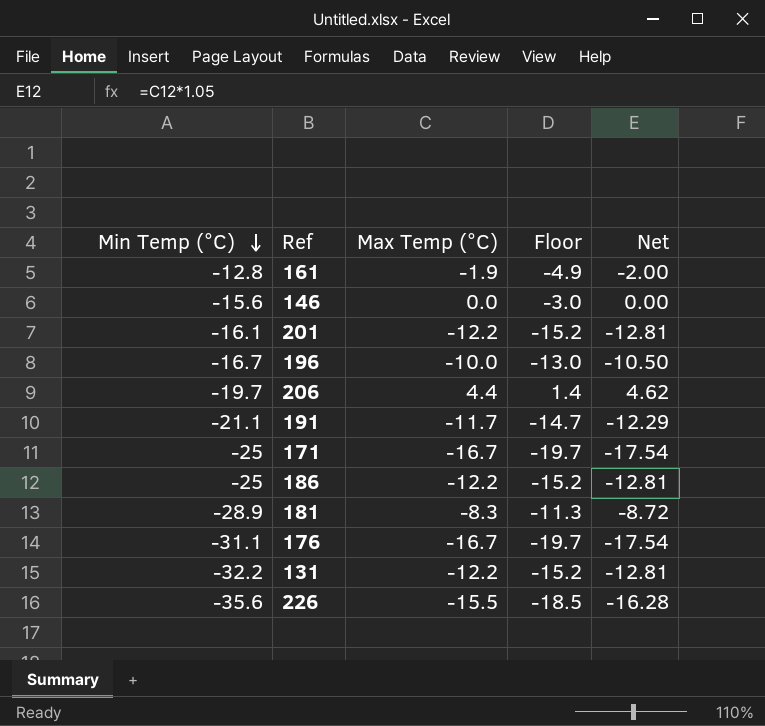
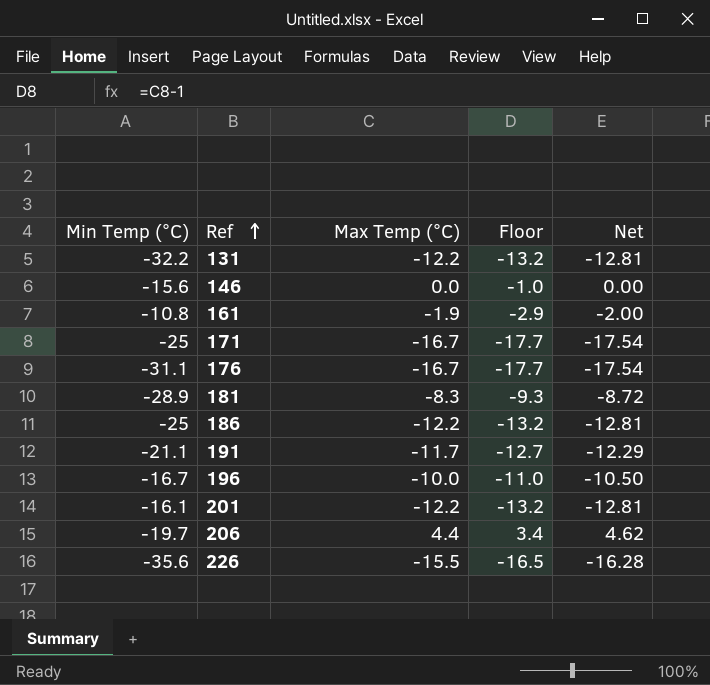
row order: Min Temp (°C) descending -> Ref ascending
column Floor | formula: [Max Temp (°C)] - 3 -> [Max Temp (°C)] - 1
161 | Min Temp (°C): -12.8 -> -10.8

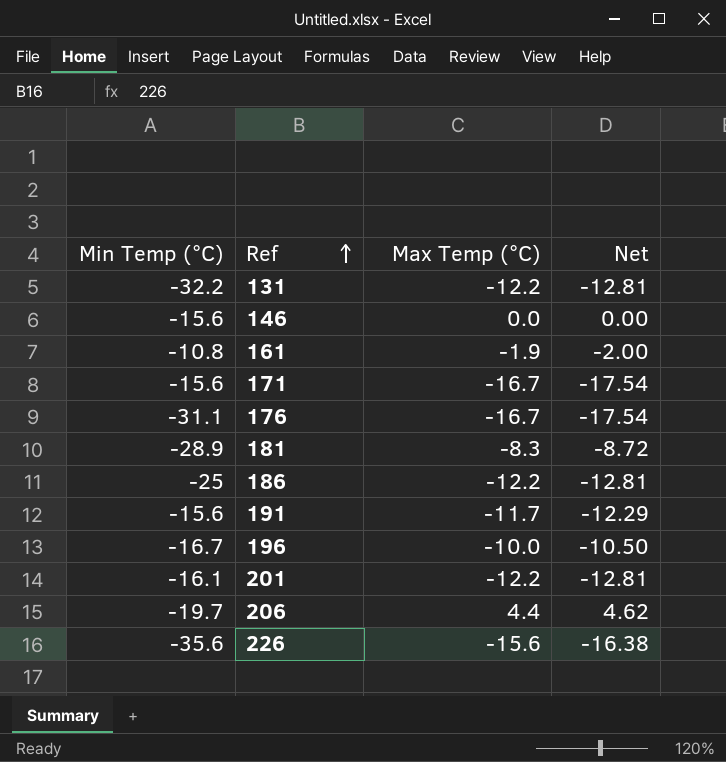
column Floor | formula: [Max Temp (°C)] - 1 -> none
171 | Min Temp (°C): -25 -> -15.6
191 | Min Temp (°C): -21.1 -> -15.6
226 | Max Temp (°C): -15.5 -> -15.6
226 | Net: -16.28 -> -16.38

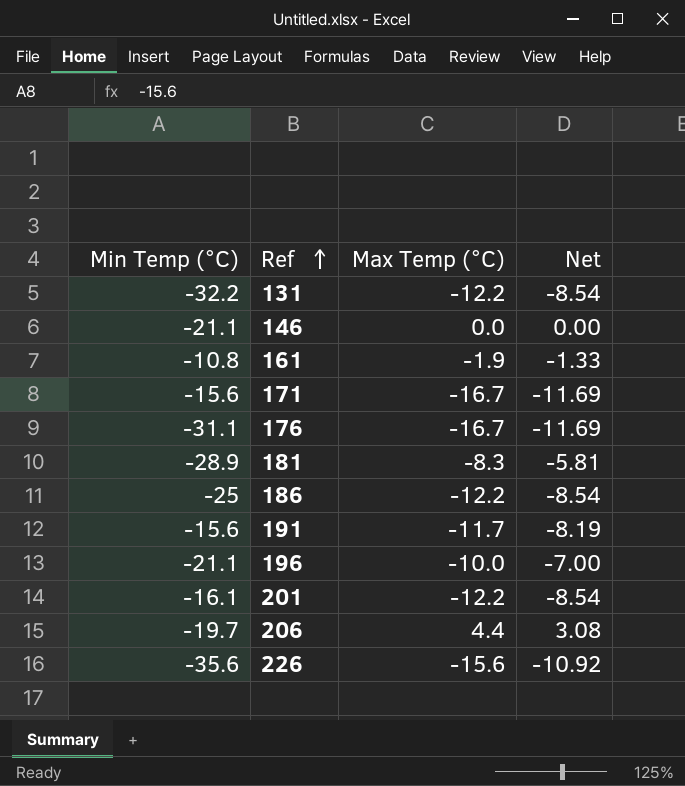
column Net | formula: [Max Temp (°C)] * 1.05 -> [Max Temp (°C)] * 0.7
146 | Min Temp (°C): -15.6 -> -21.1
196 | Min Temp (°C): -16.7 -> -21.1

